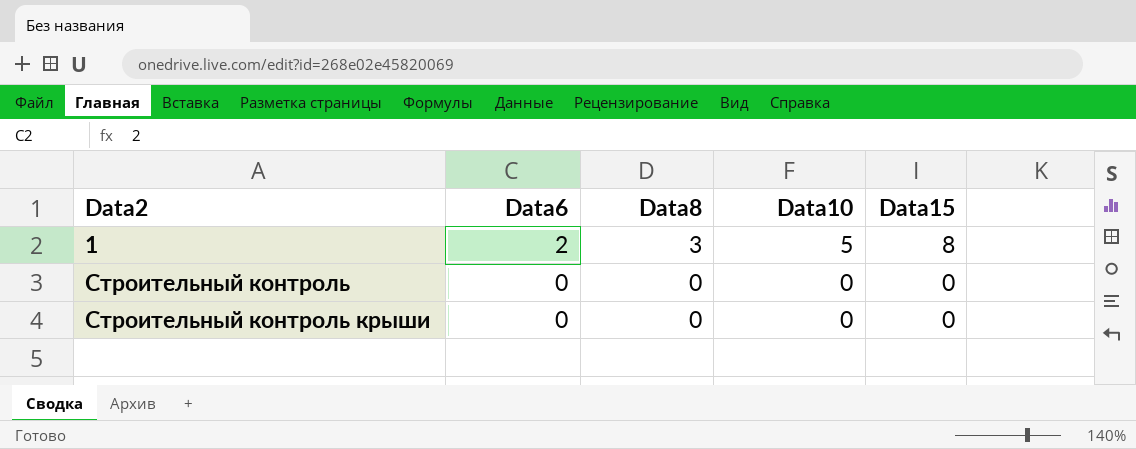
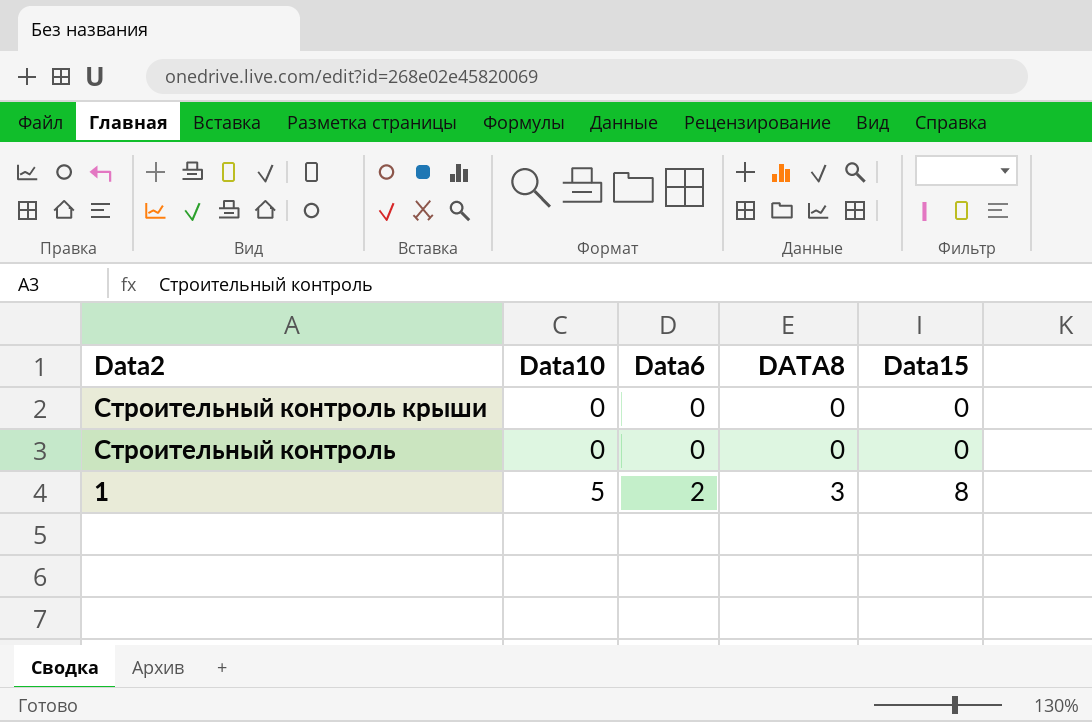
row order: Data2 ascending -> Data2 descending
column Data10 | position: 4 -> 2
column name: Data8 -> DATA8

